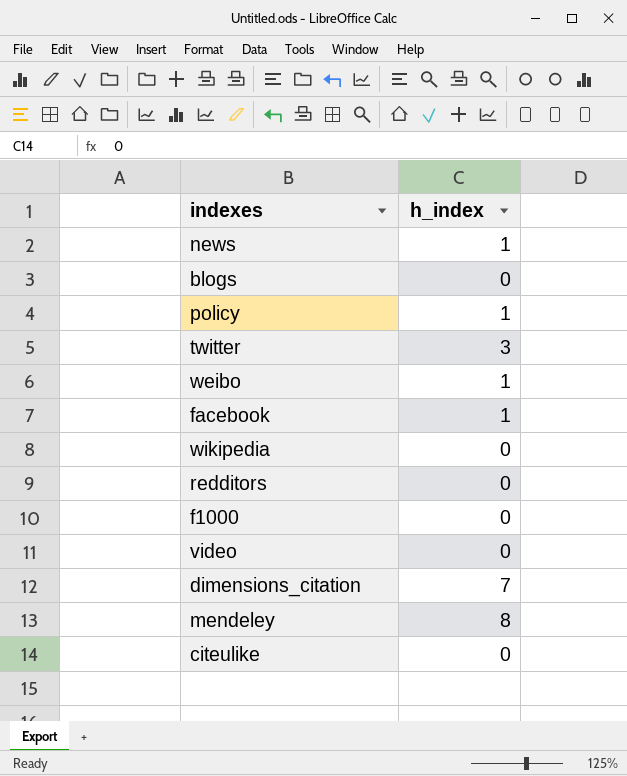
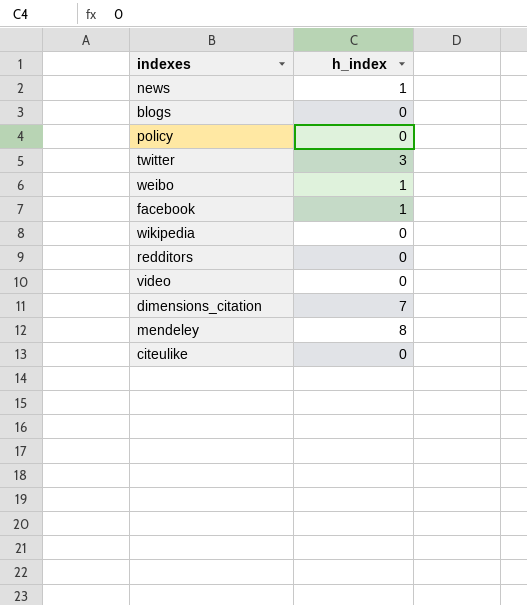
row f1000: 0 -> none
policy | h_index: 1 -> 0

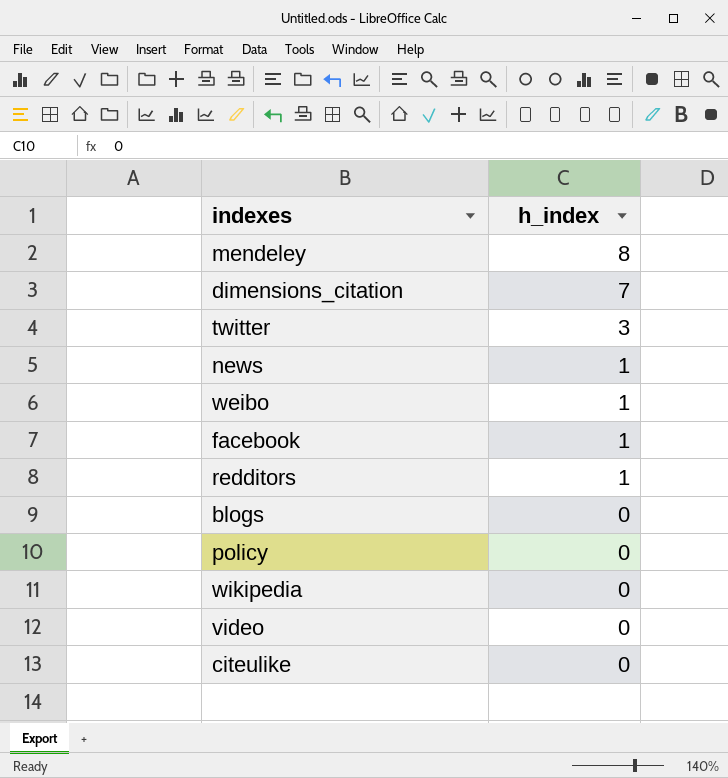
row order: none -> h_index descending
redditors | h_index: 0 -> 1

